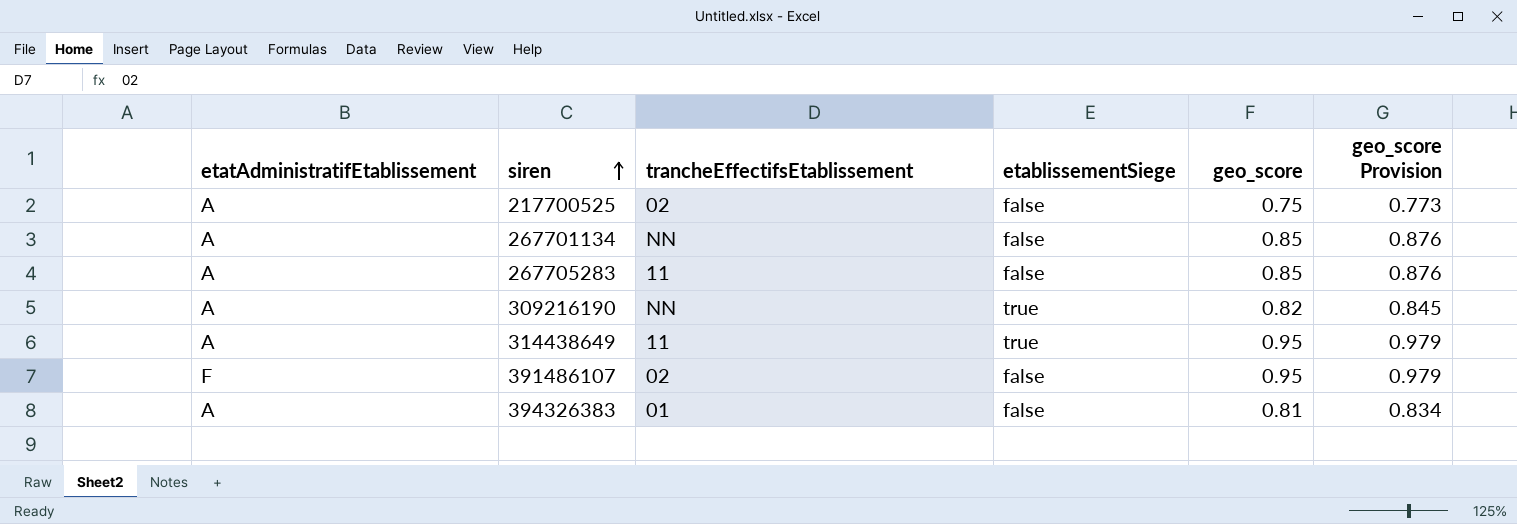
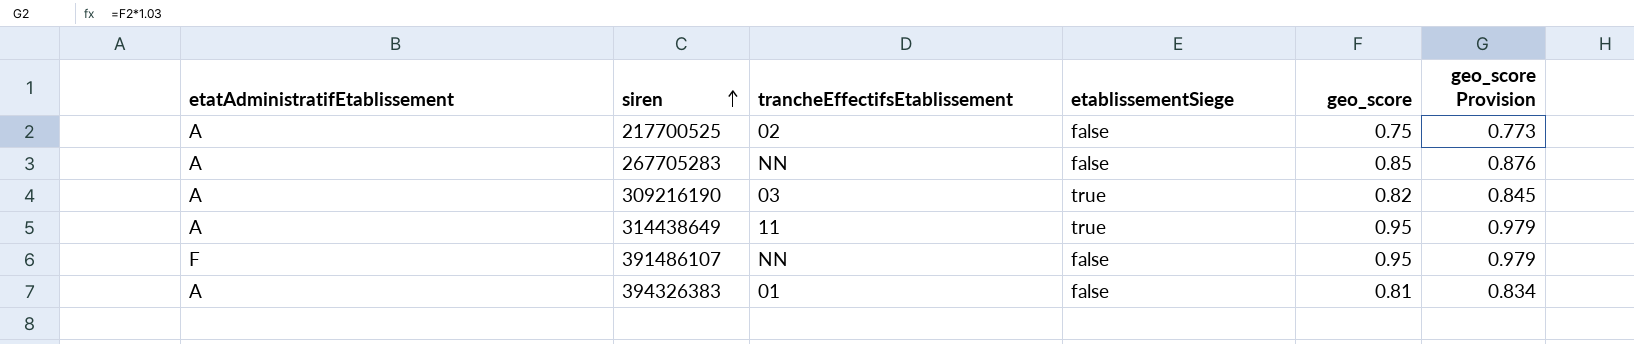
row 267701134: A | NN | false | 0.85 | 0.876 -> none
267705283 | trancheEffectifsEtablissement: 11 -> NN
309216190 | trancheEffectifsEtablissement: NN -> 03
391486107 | trancheEffectifsEtablissement: 02 -> NN

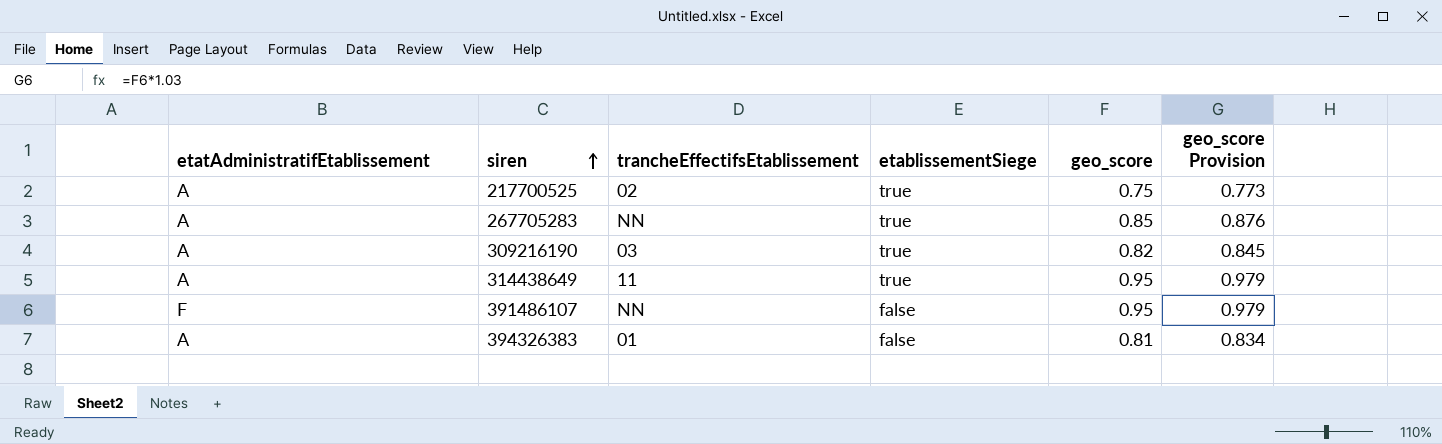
217700525 | etablissementSiege: false -> true
267705283 | etablissementSiege: false -> true

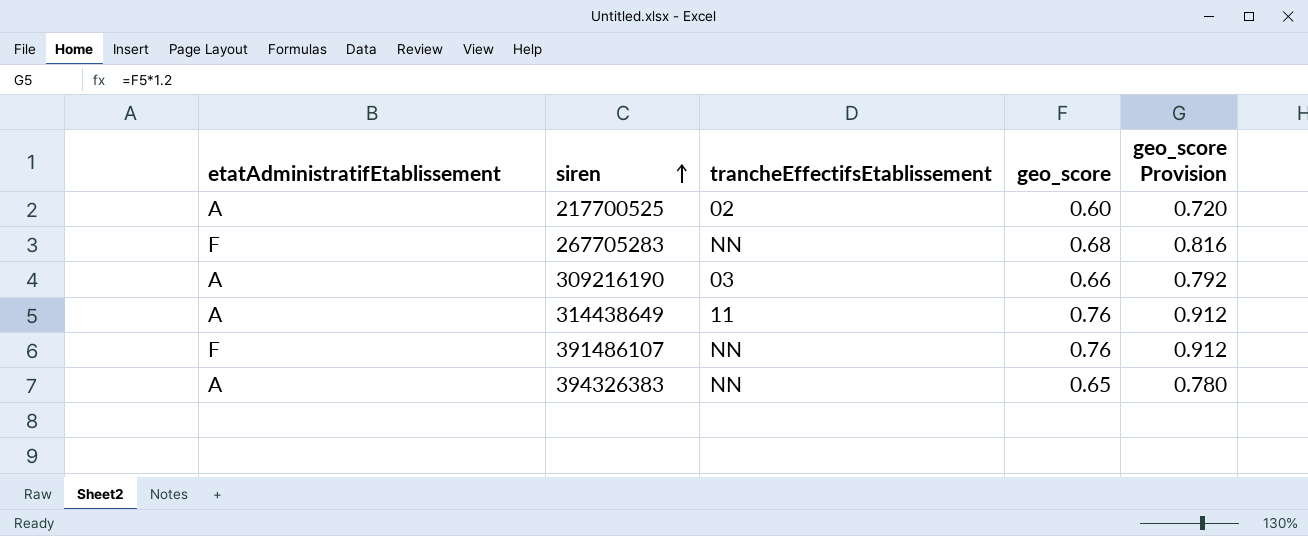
column etablissementSiege | position: 4 -> none
column geo_score Provision | formula: [geo_score] * 1.03 -> [geo_score] * 1.2
217700525 | geo_score: 0.75 -> 0.60
267705283 | etatAdministratifEtablissement: A -> F
267705283 | geo_score: 0.85 -> 0.68
309216190 | geo_score: 0.82 -> 0.66
314438649 | geo_score: 0.95 -> 0.76
391486107 | geo_score: 0.95 -> 0.76
394326383 | trancheEffectifsEtablissement: 01 -> NN
394326383 | geo_score: 0.81 -> 0.65

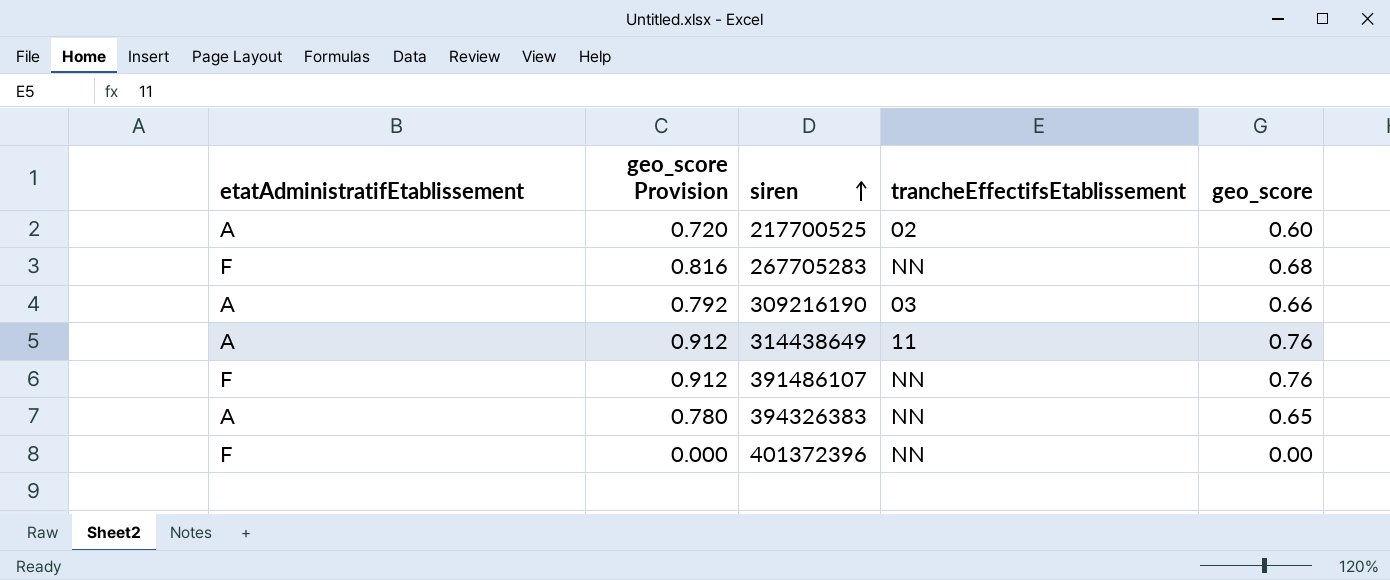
column geo_score Provision | position: 5 -> 2
row 401372396: none -> F | 0.000 | NN | 0.00

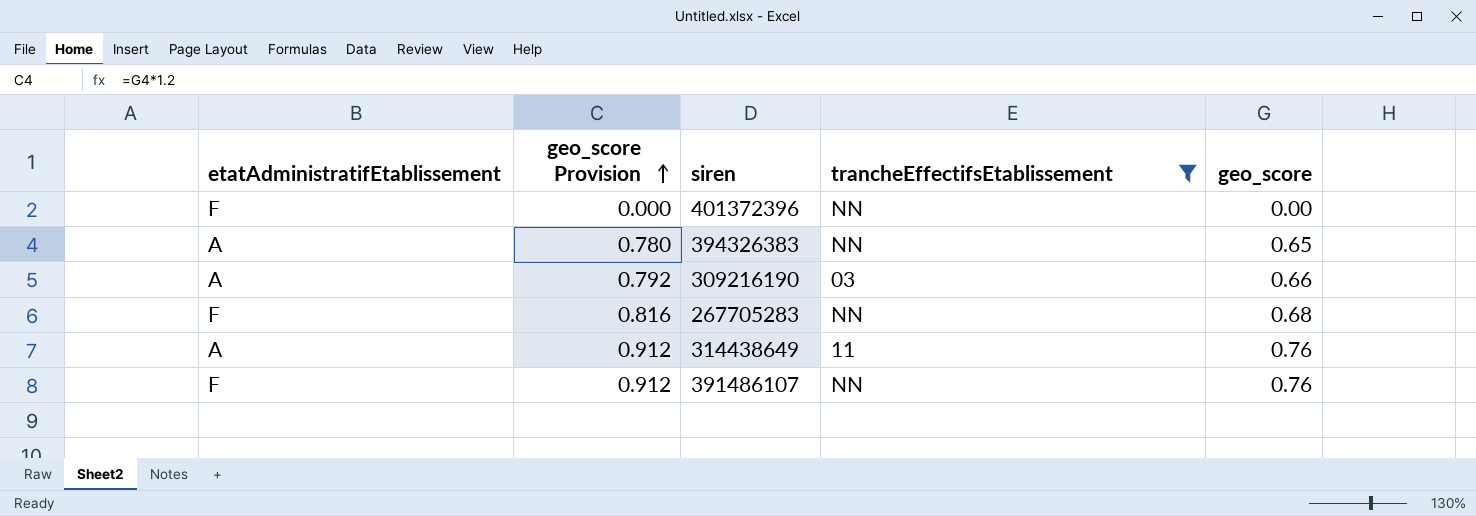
filter: none -> trancheEffectifsEtablissement != 02
row order: siren ascending -> geo_score Provision ascending

